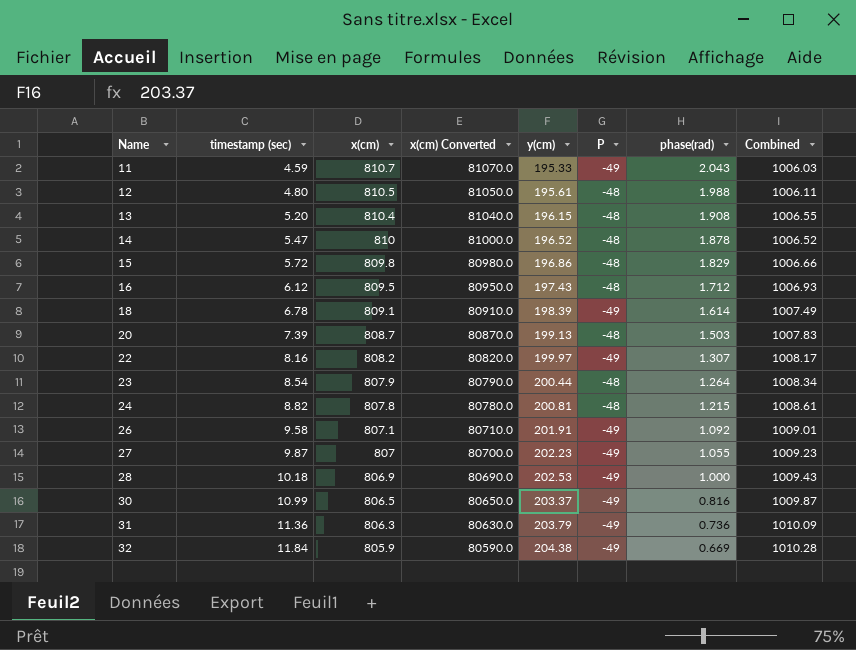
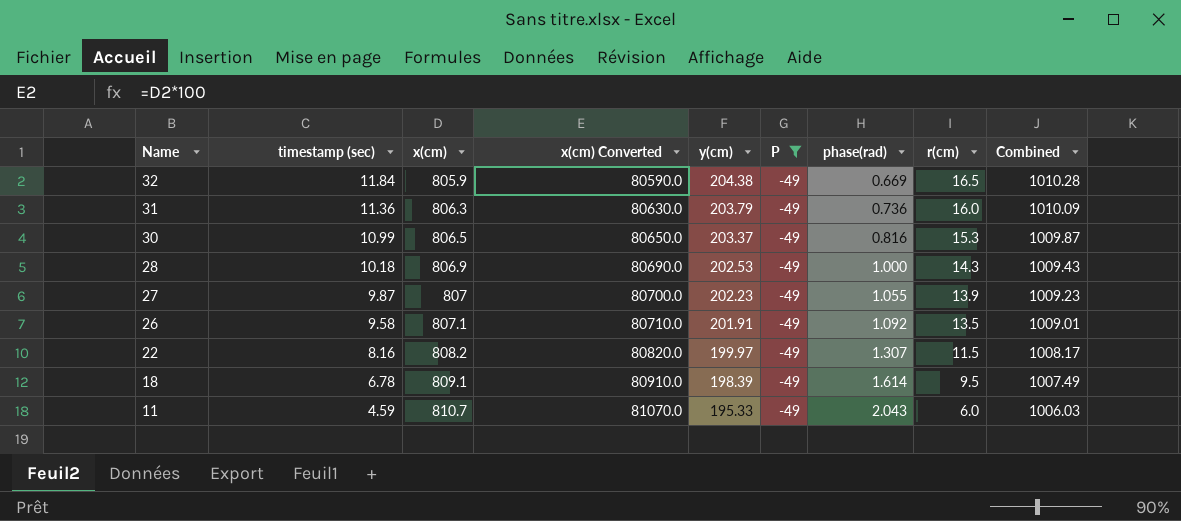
filter: none -> P = -49
row order: Name ascending -> Name descending
column r(cm) | position: none -> 8

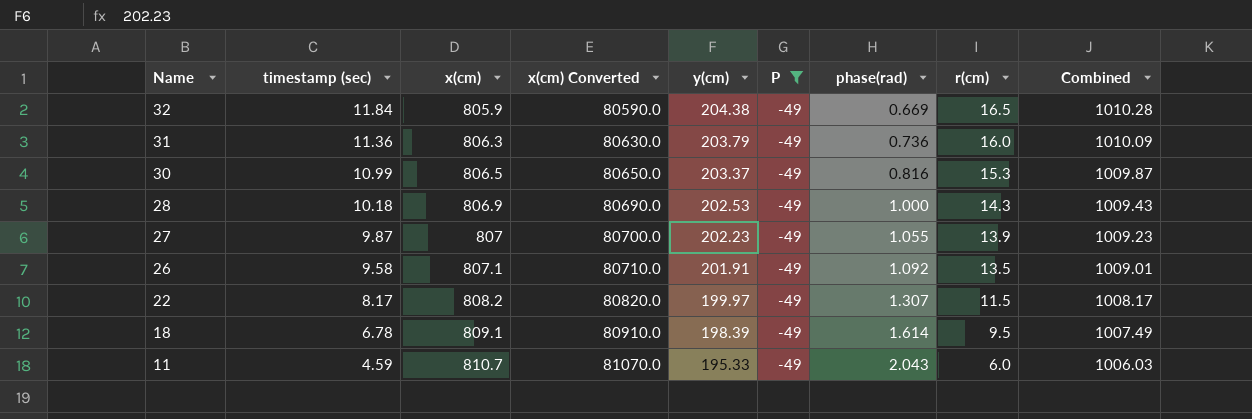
22 | timestamp (sec): 8.16 -> 8.17

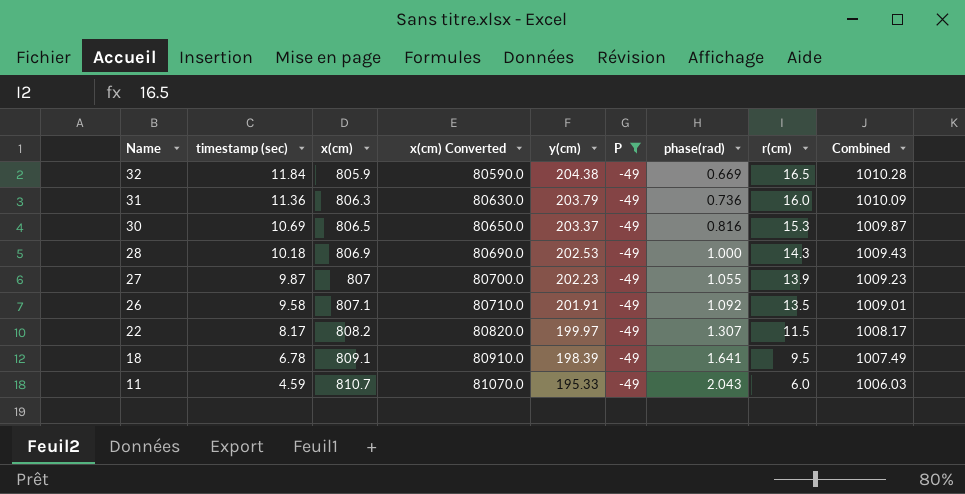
30 | timestamp (sec): 10.99 -> 10.69
18 | phase(rad): 1.614 -> 1.641

